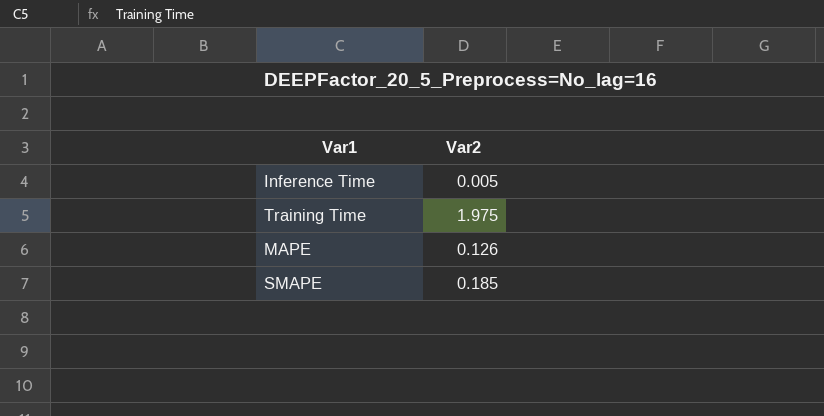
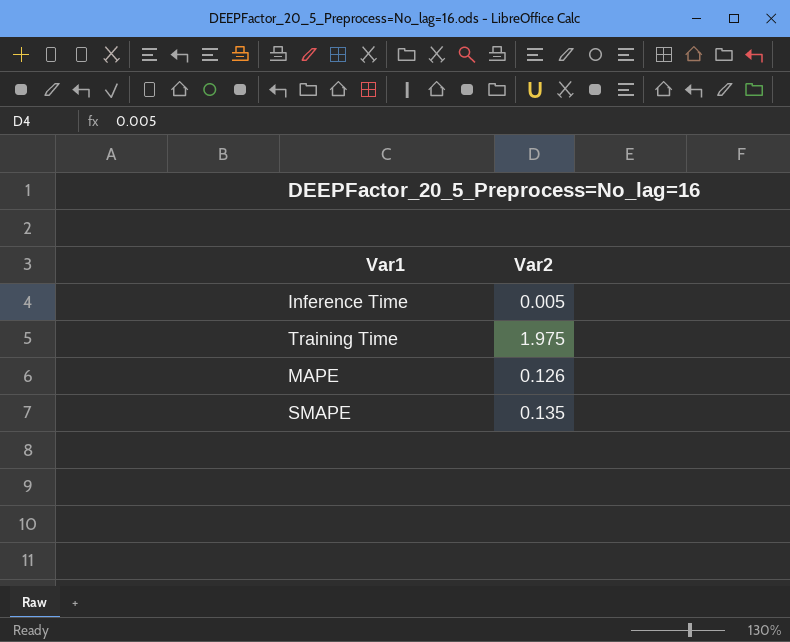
SMAPE | Var2: 0.185 -> 0.135

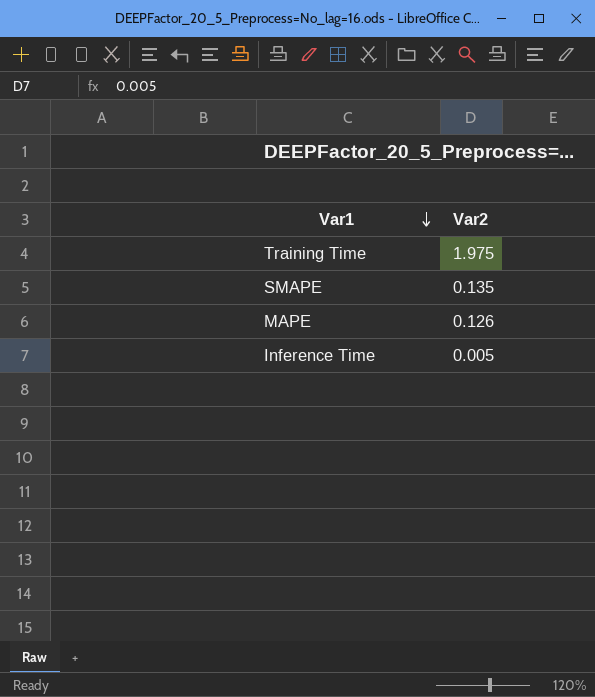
row order: none -> Var1 descending

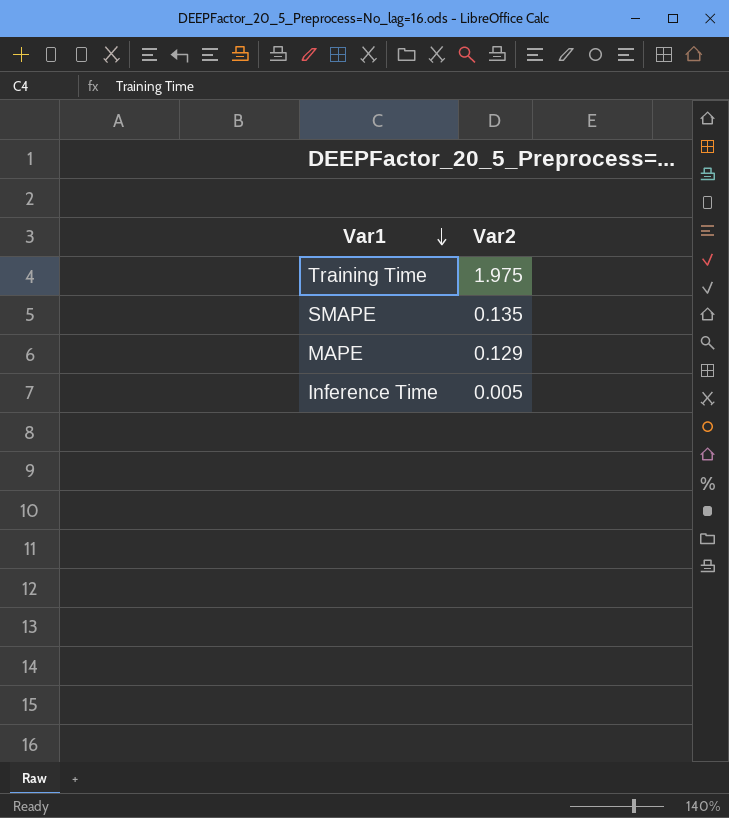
MAPE | Var2: 0.126 -> 0.129

